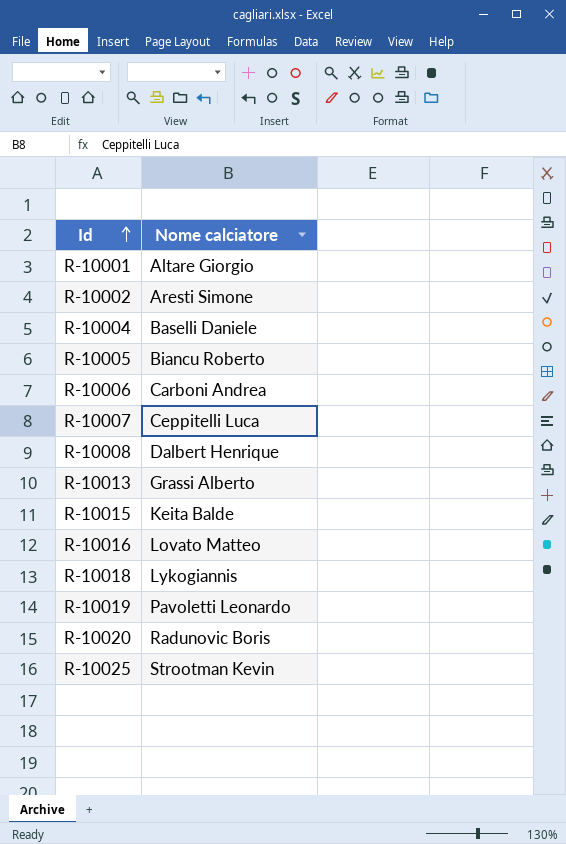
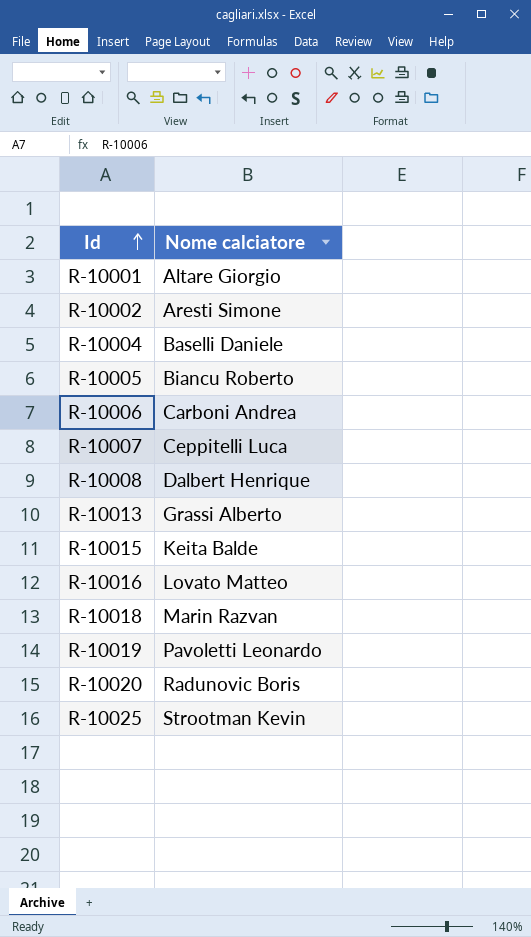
R-10018 | Nome calciatore: Lykogiannis -> Marin Razvan

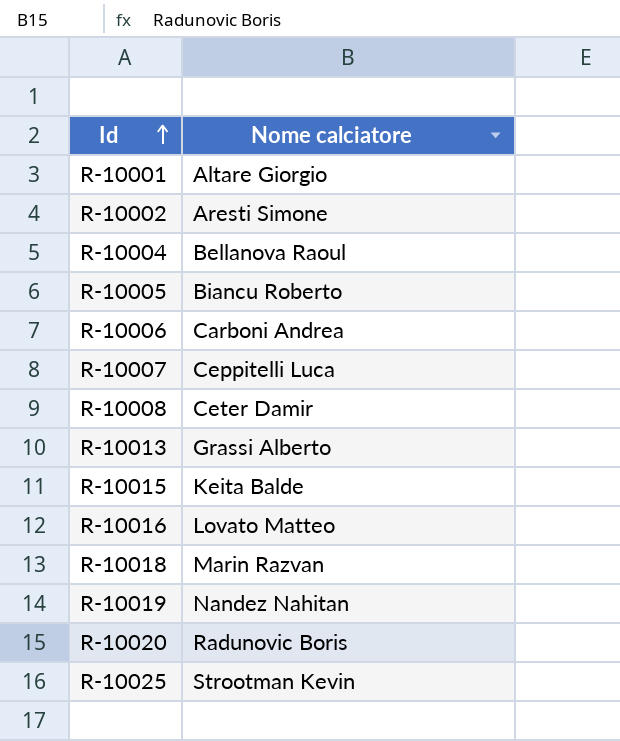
R-10004 | Nome calciatore: Baselli Daniele -> Bellanova Raoul
R-10008 | Nome calciatore: Dalbert Henrique -> Ceter Damir
R-10019 | Nome calciatore: Pavoletti Leonardo -> Nandez Nahitan

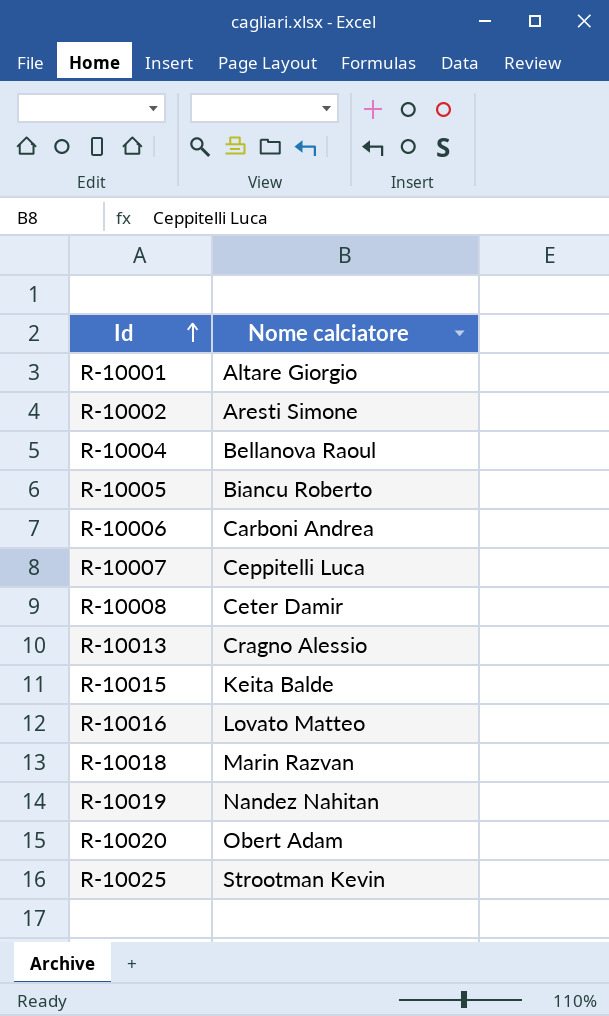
R-10013 | Nome calciatore: Grassi Alberto -> Cragno Alessio
R-10020 | Nome calciatore: Radunovic Boris -> Obert Adam

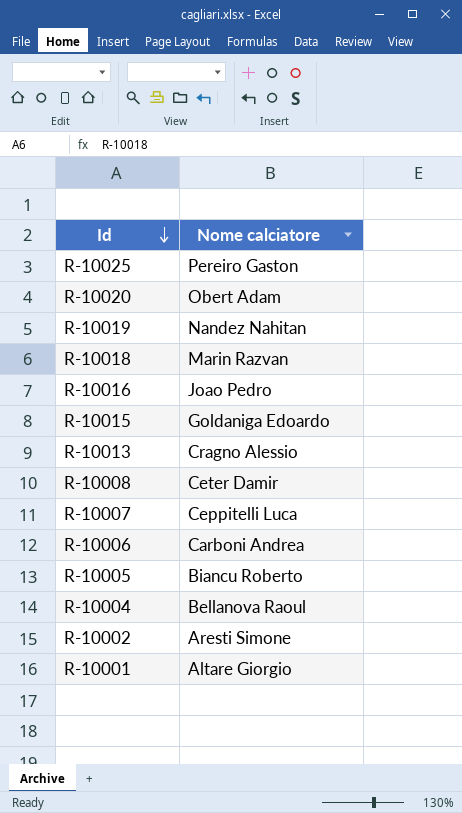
row order: Id ascending -> Id descending
R-10025 | Nome calciatore: Strootman Kevin -> Pereiro Gaston
R-10016 | Nome calciatore: Lovato Matteo -> Joao Pedro
R-10015 | Nome calciatore: Keita Balde -> Goldaniga Edoardo

